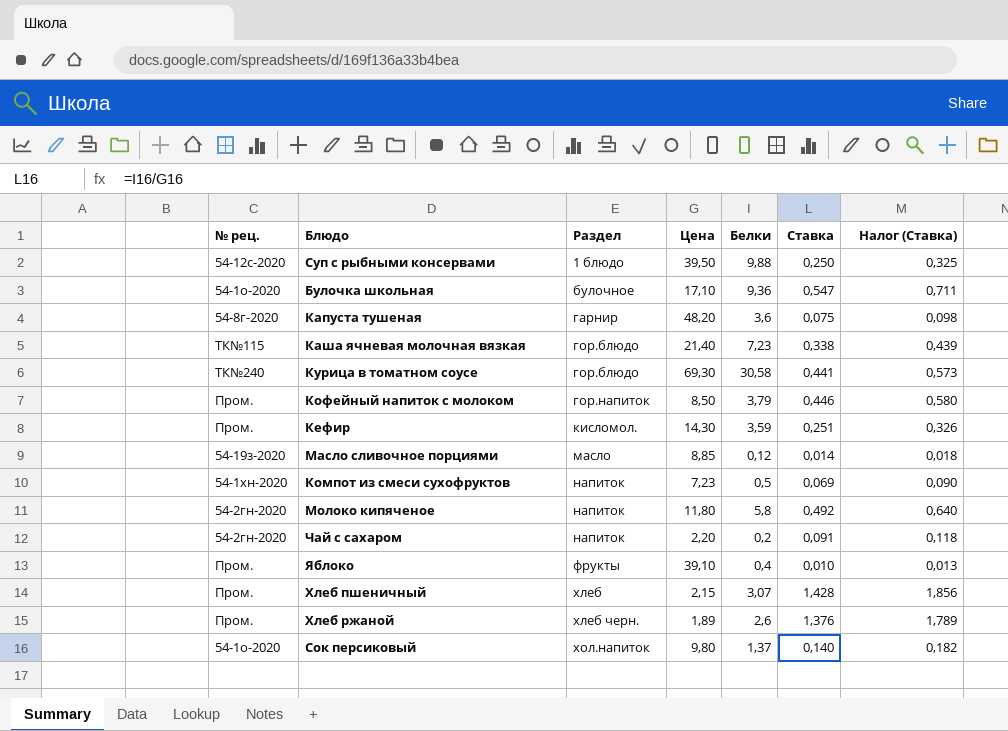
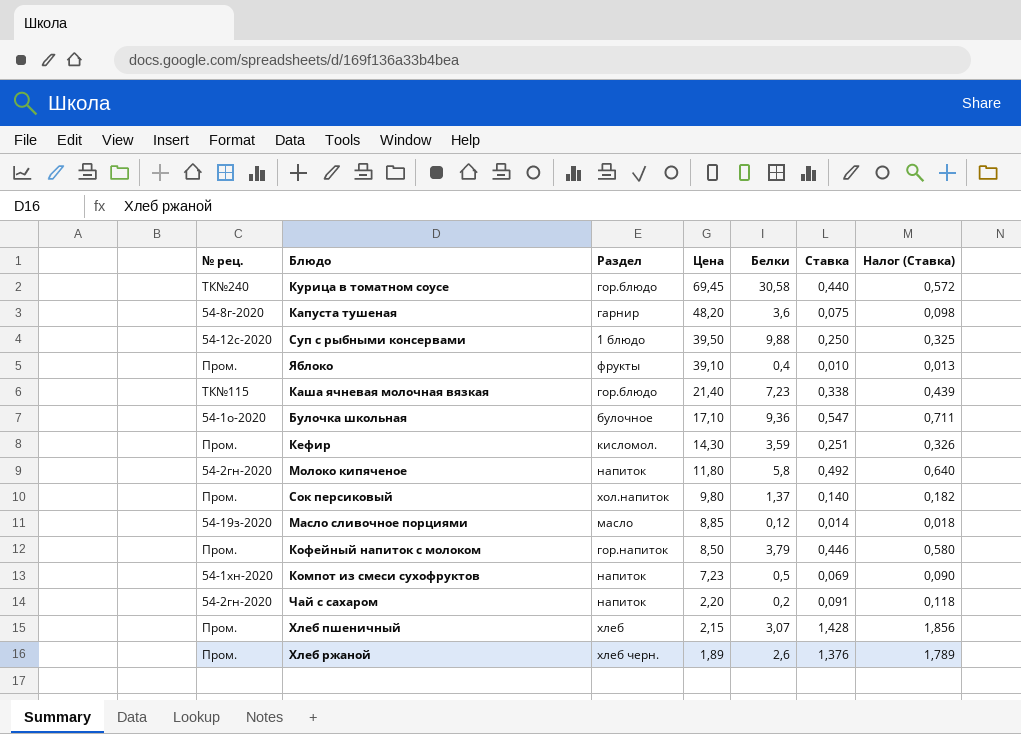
row order: Раздел ascending -> Цена descending
Курица в томатном соусе | Цена: 69,30 -> 69,45
Курица в томатном соусе | Ставка: 0,441 -> 0,440
Курица в томатном соусе | Налог (Ставка): 0,573 -> 0,572
Сок персиковый | № рец.: 54-1о-2020 -> Пром.

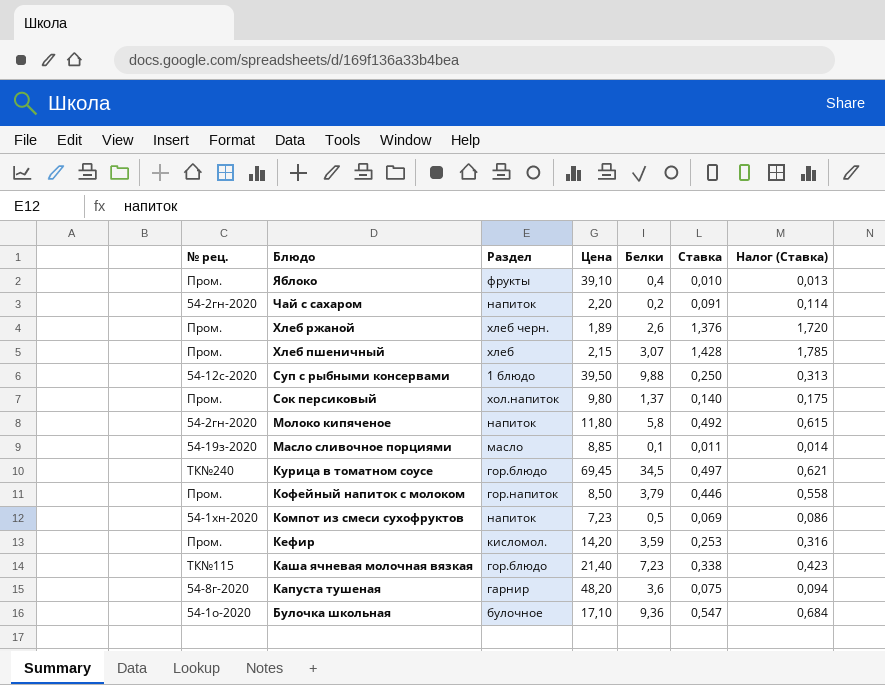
row order: Цена descending -> Блюдо descending
column Налог (Ставка) | formula: [Ставка] * 1,3 -> [Ставка] * 1,25
Масло сливочное порциями | Белки: 0,12 -> 0,1
Масло сливочное порциями | Ставка: 0,014 -> 0,011
Курица в томатном соусе | Белки: 30,58 -> 34,5
Курица в томатном соусе | Ставка: 0,440 -> 0,497
Кефир | Цена: 14,30 -> 14,20
Кефир | Ставка: 0,251 -> 0,253

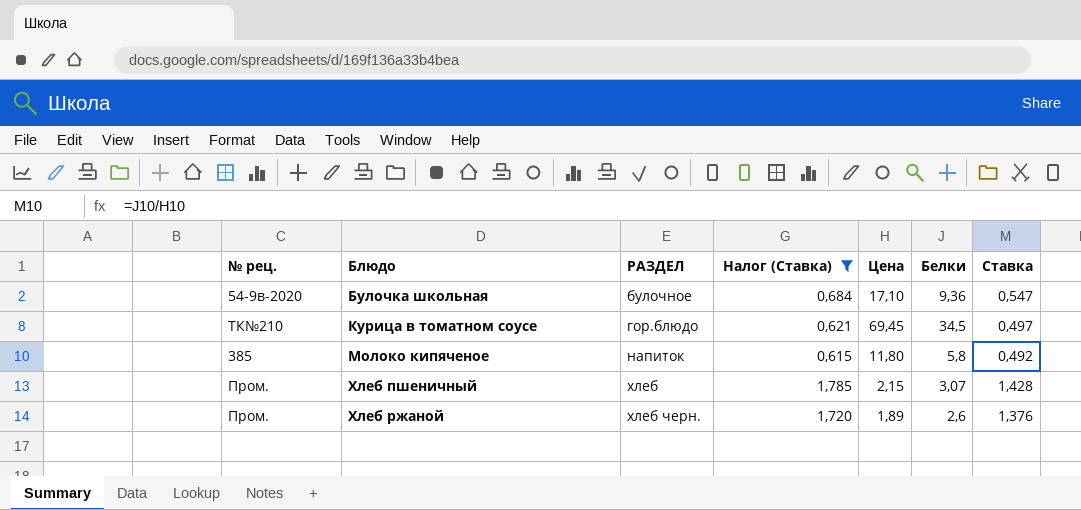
filter: none -> Налог (Ставка) >= 0,615
row order: Блюдо descending -> Блюдо ascending
column name: Раздел -> РАЗДЕЛ
column Налог (Ставка) | position: 7 -> 4
Булочка школьная | № рец.: 54-1о-2020 -> 54-9в-2020
Курица в томатном соусе | № рец.: ТК№240 -> ТК№210
Молоко кипяченое | № рец.: 54-2гн-2020 -> 385

